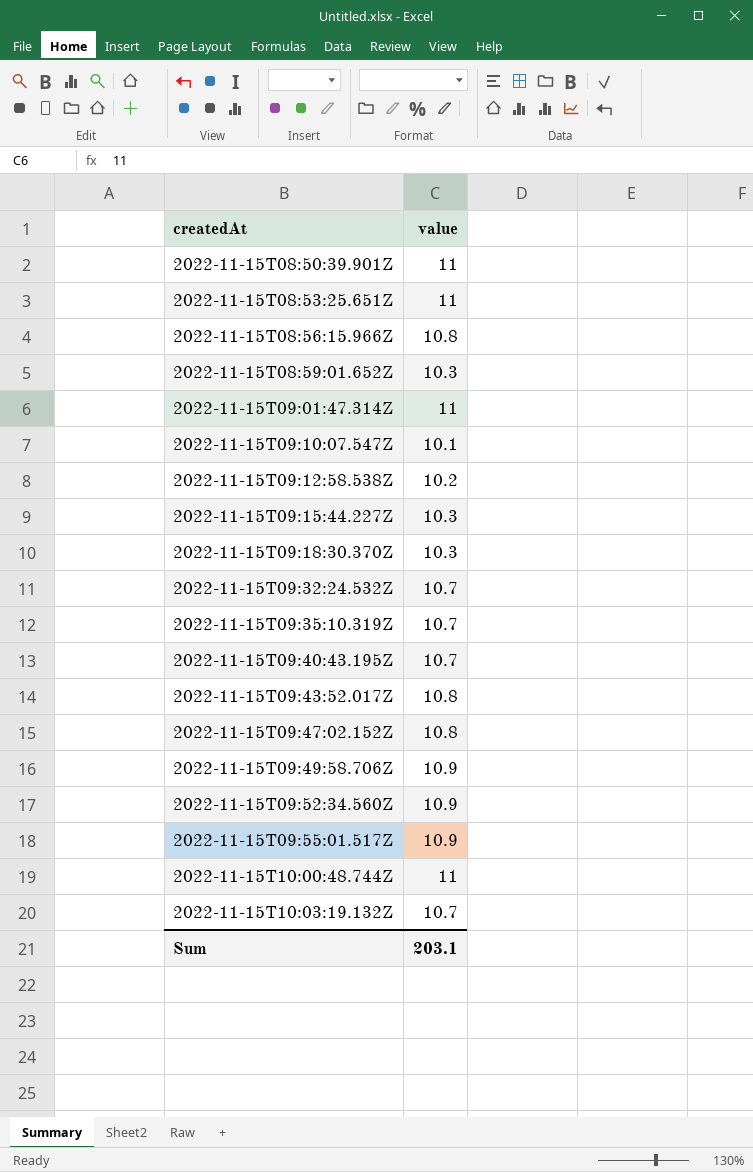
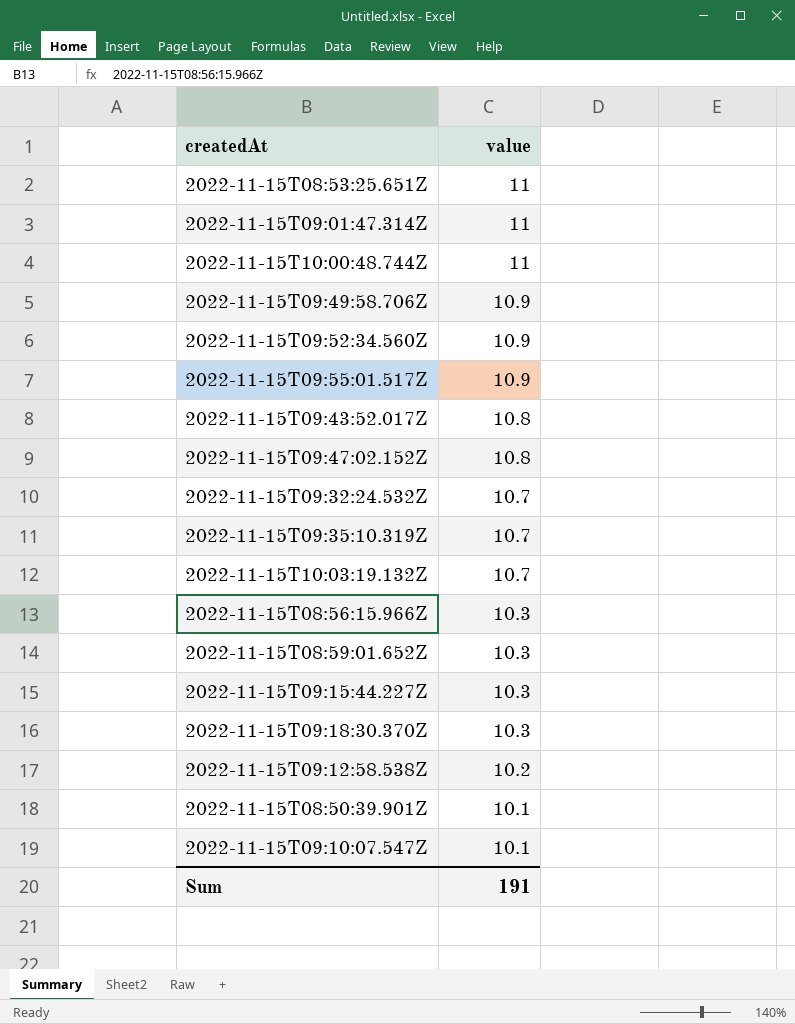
row order: createdAt ascending -> value descending
row 2022-11-15T09:40:43.195Z: 10.7 -> none
2022-11-15T08:56:15.966Z | value: 10.8 -> 10.3
2022-11-15T08:50:39.901Z | value: 11 -> 10.1
Sum | value: 203.1 -> 191

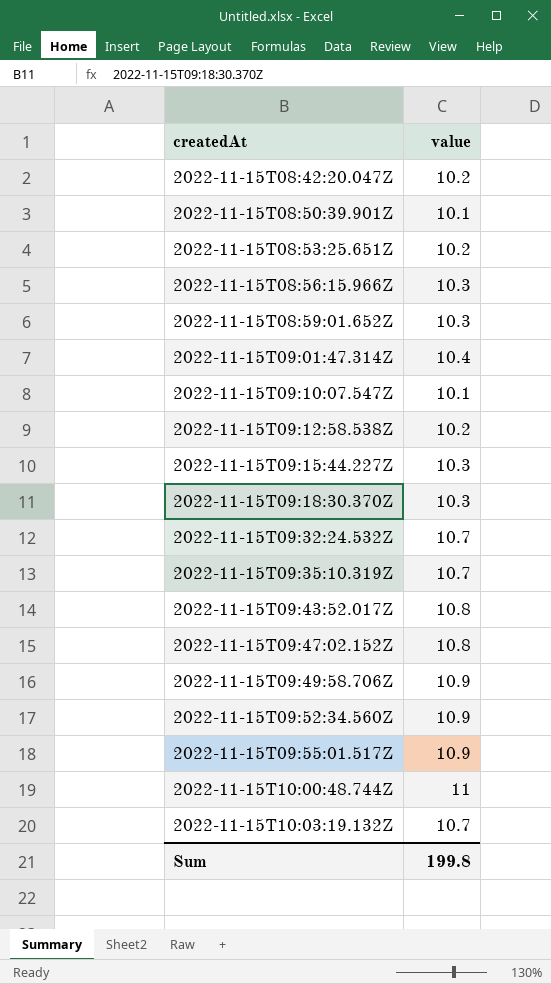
row order: value descending -> createdAt ascending
row 2022-11-15T08:42:20.047Z: none -> 10.2
2022-11-15T08:53:25.651Z | value: 11 -> 10.2
2022-11-15T09:01:47.314Z | value: 11 -> 10.4
Sum | value: 191 -> 199.8

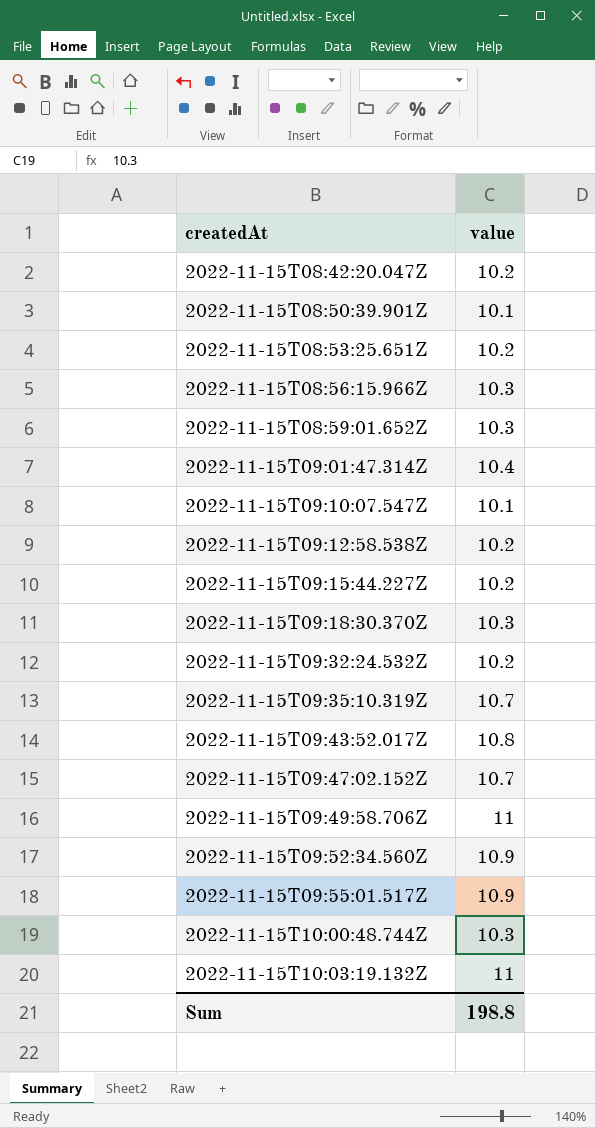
2022-11-15T09:15:44.227Z | value: 10.3 -> 10.2
2022-11-15T09:32:24.532Z | value: 10.7 -> 10.2
2022-11-15T09:47:02.152Z | value: 10.8 -> 10.7
2022-11-15T09:49:58.706Z | value: 10.9 -> 11
2022-11-15T10:00:48.744Z | value: 11 -> 10.3
2022-11-15T10:03:19.132Z | value: 10.7 -> 11
Sum | value: 199.8 -> 198.8

